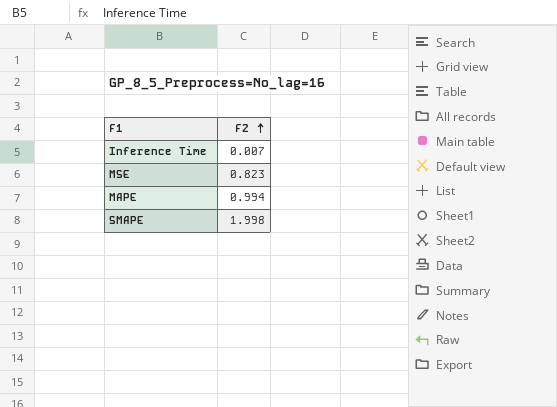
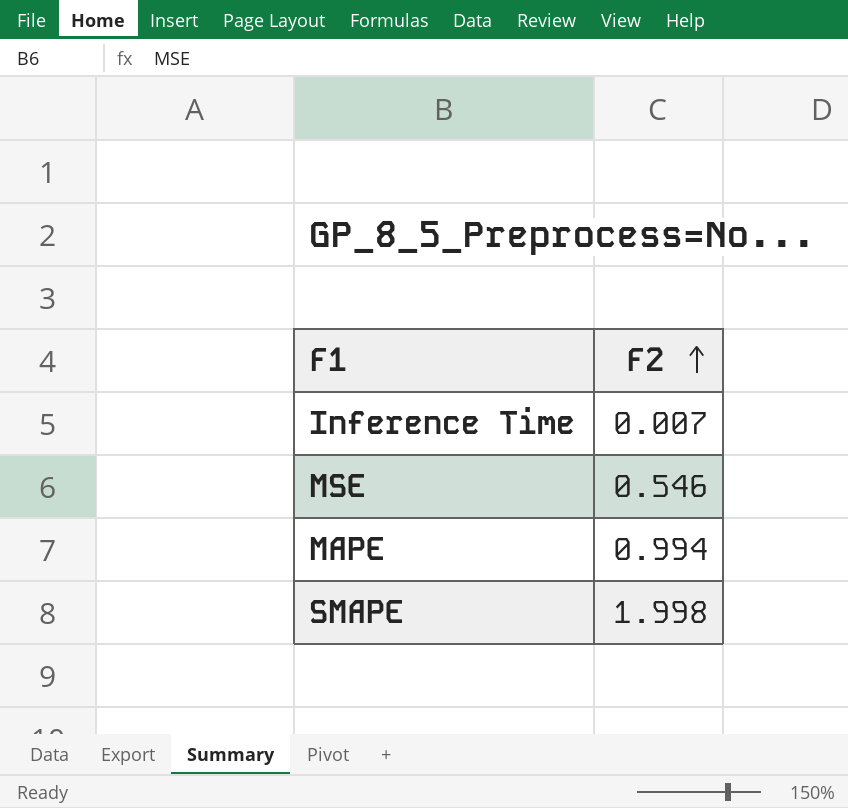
MSE | F2: 0.823 -> 0.546

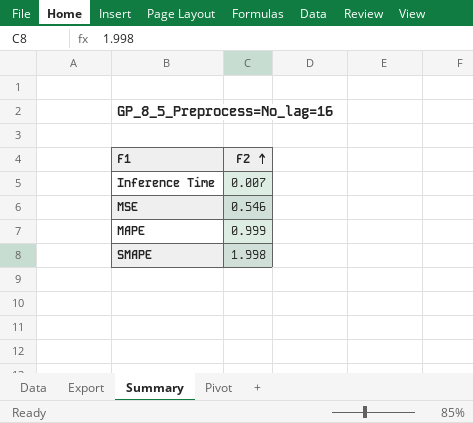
MAPE | F2: 0.994 -> 0.999

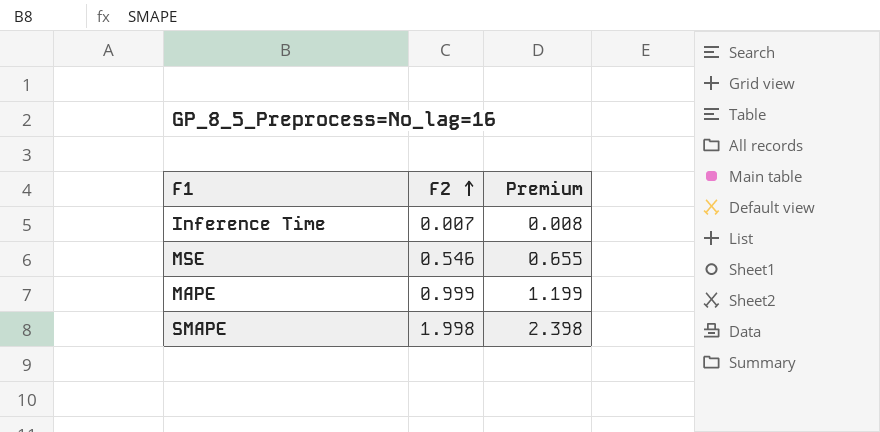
column Premium | formula: none -> [F2] * 1.2

